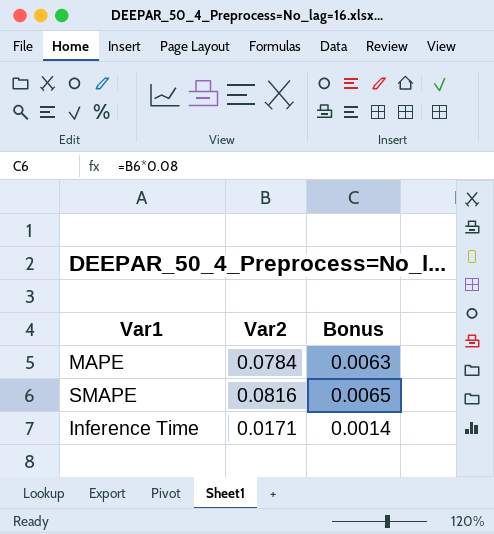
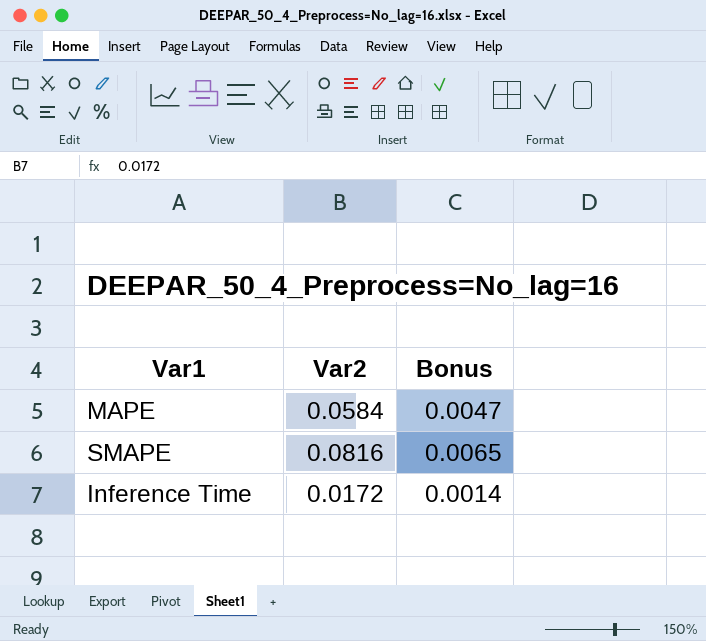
MAPE | Var2: 0.0784 -> 0.0584
MAPE | Bonus: 0.0063 -> 0.0047
Inference Time | Var2: 0.0171 -> 0.0172

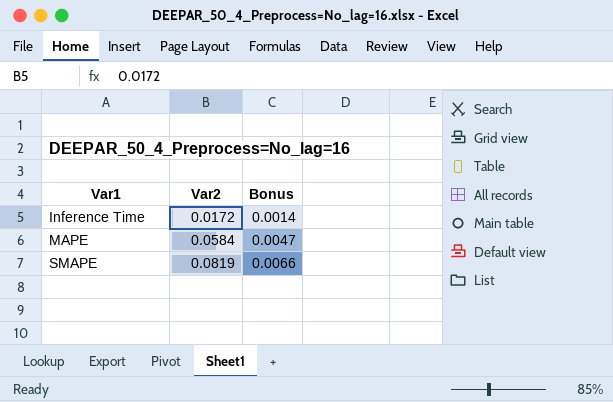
row order: none -> Var1 ascending
SMAPE | Var2: 0.0816 -> 0.0819
SMAPE | Bonus: 0.0065 -> 0.0066

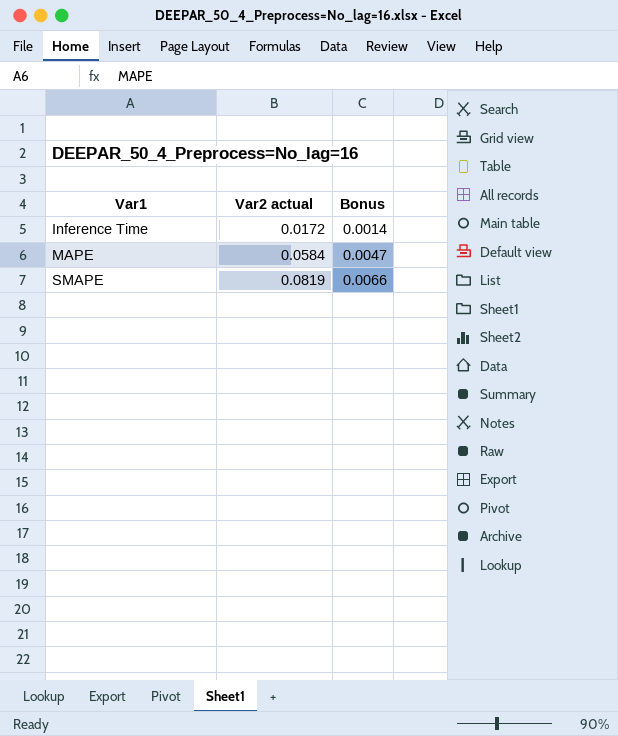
column name: Var2 -> Var2 actual

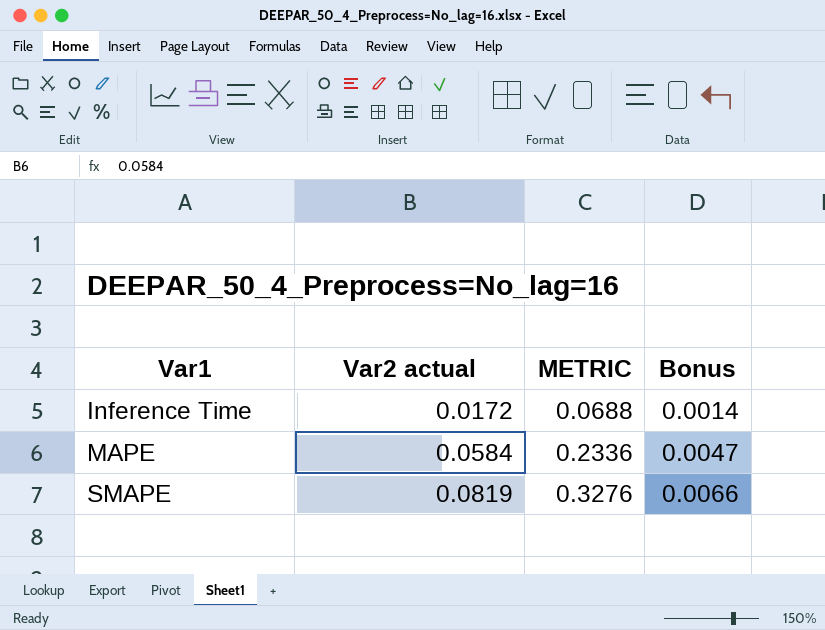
column METRIC | formula: none -> [Var2 actual] * 4

